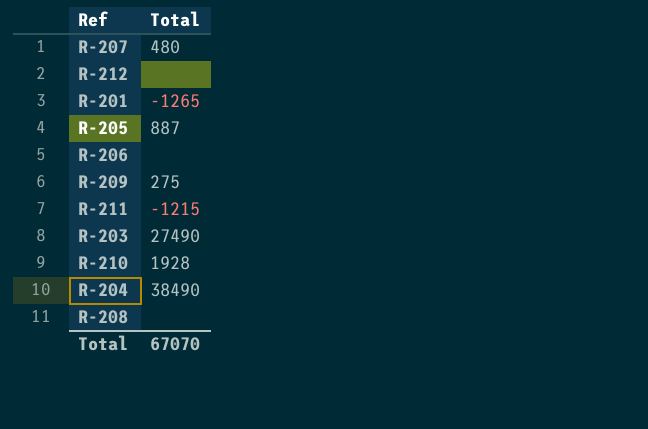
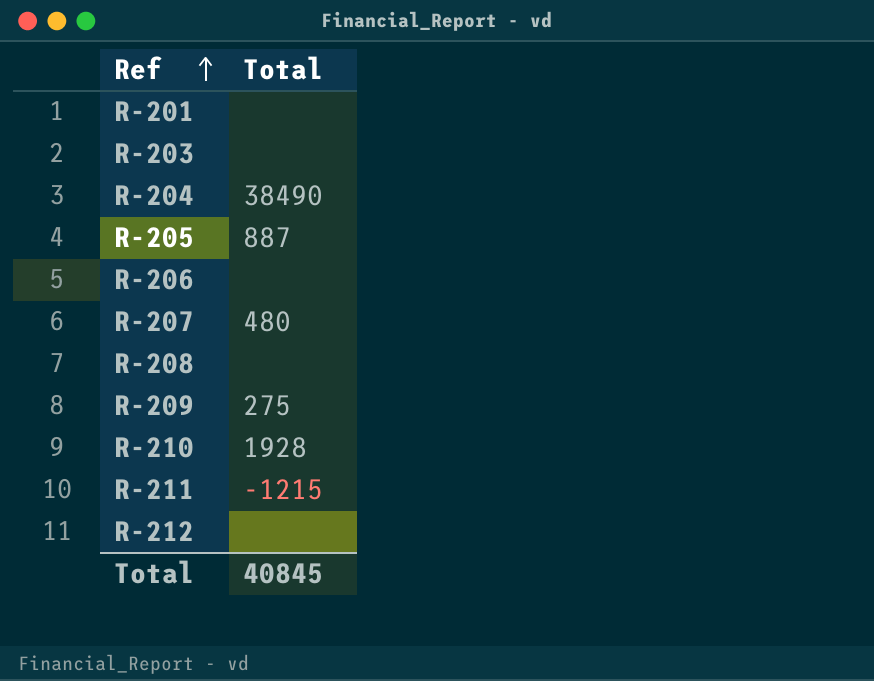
row order: none -> Ref ascending
R-201 | Total: -1265 -> none
R-203 | Total: 27490 -> none
Total | Total: 67070 -> 40845

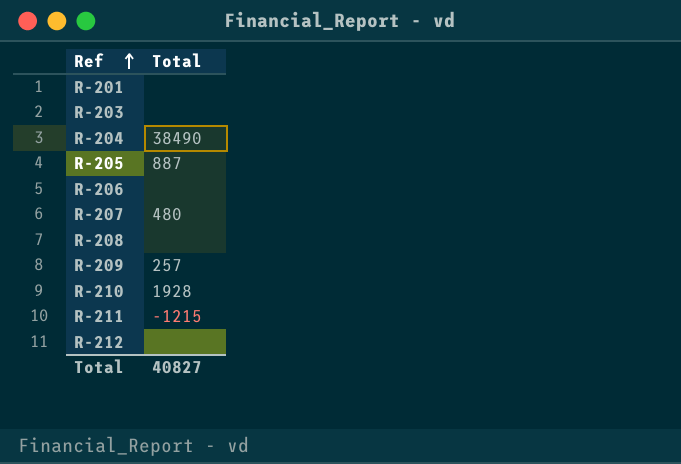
R-209 | Total: 275 -> 257
Total | Total: 40845 -> 40827

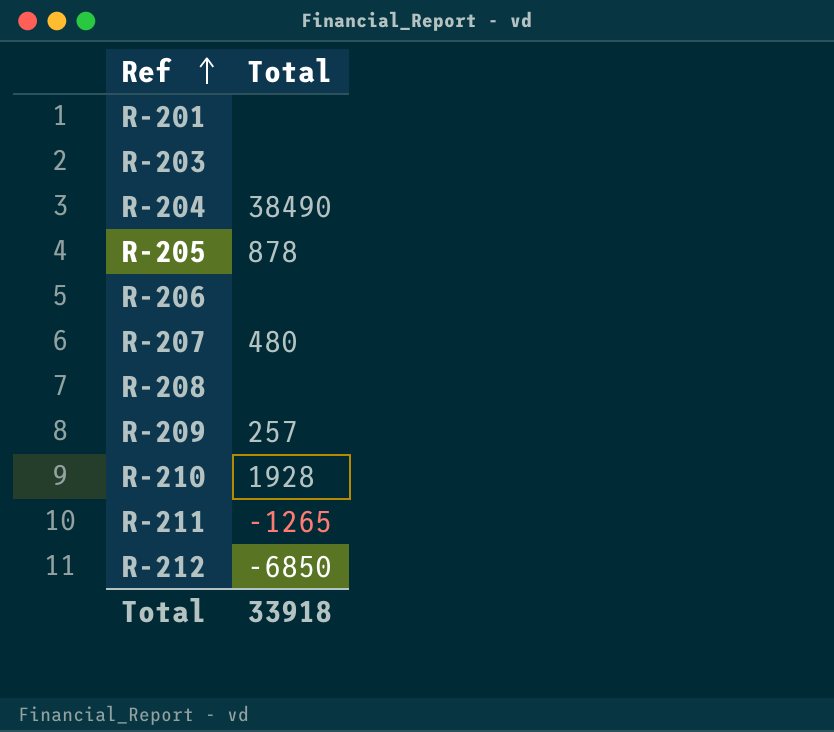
R-205 | Total: 887 -> 878
R-211 | Total: -1215 -> -1265
R-212 | Total: none -> -6850
Total | Total: 40827 -> 33918

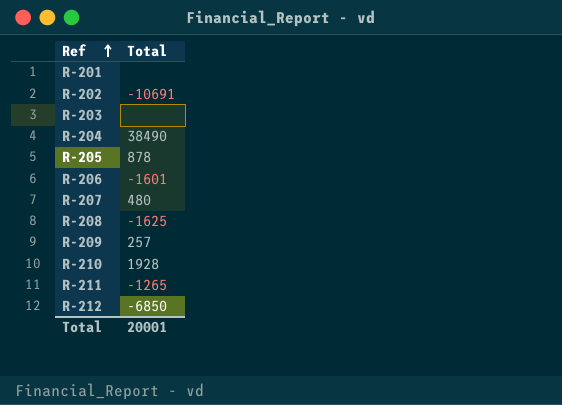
row R-202: none -> -10691
R-206 | Total: none -> -1601
R-208 | Total: none -> -1625
Total | Total: 33918 -> 20001

